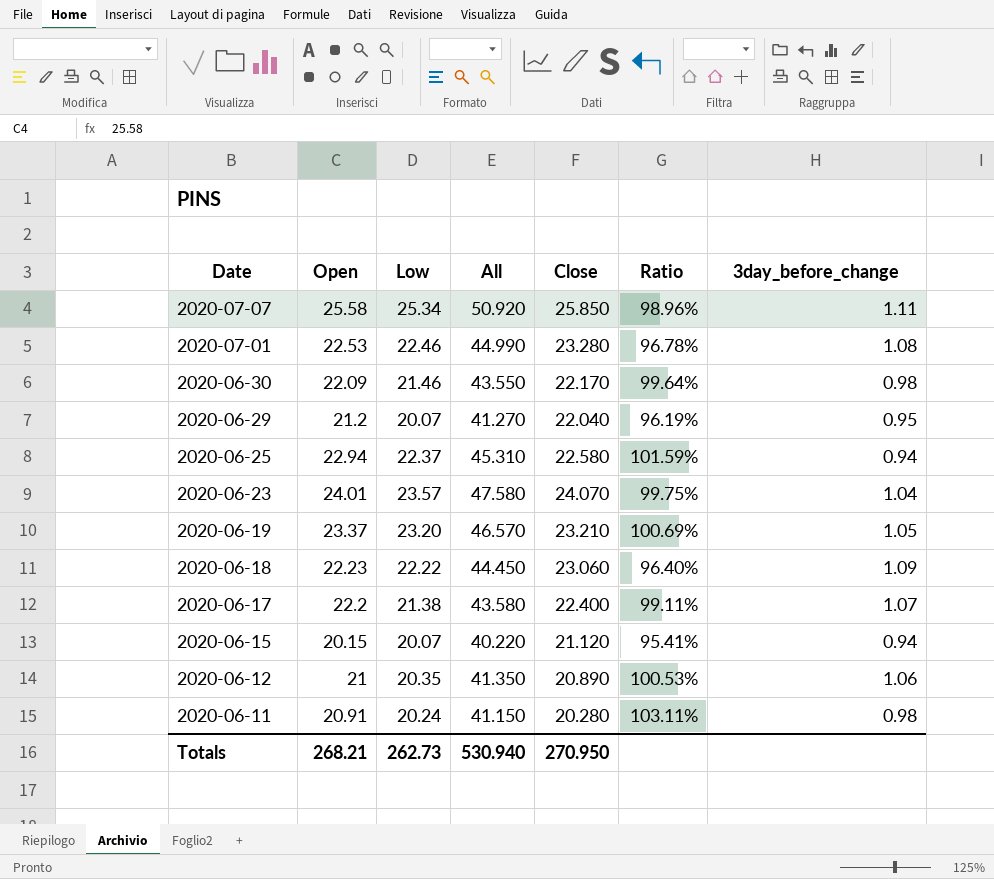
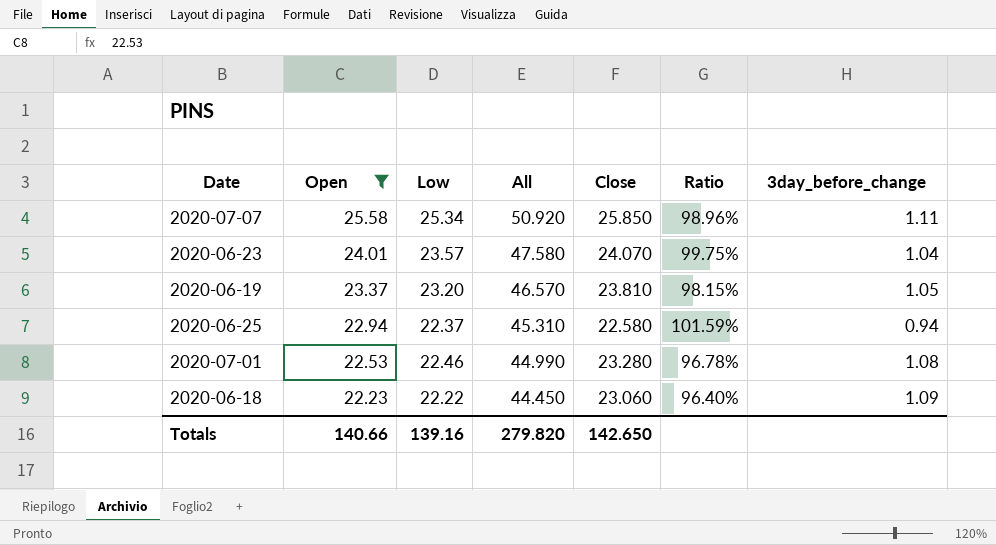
filter: none -> Open >= 22.23
row order: Date descending -> Open descending
2020-06-19 | Close: 23.210 -> 23.810
2020-06-19 | Ratio: 100.69% -> 98.15%
Totals | Open: 268.21 -> 140.66
Totals | Low: 262.73 -> 139.16
Totals | All: 530.940 -> 279.820
Totals | Close: 270.950 -> 142.650

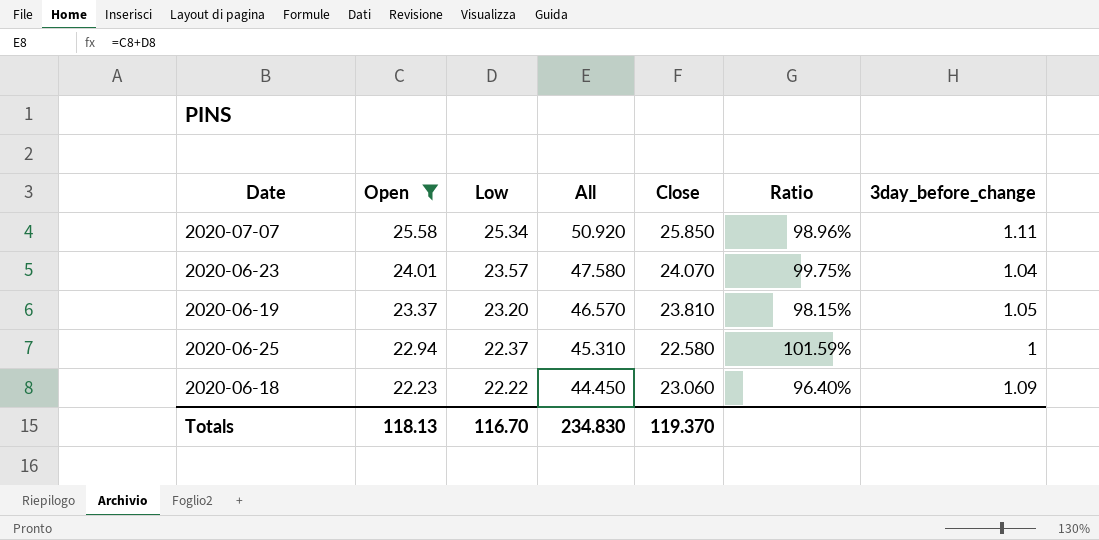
row 2020-07-01: 22.53 | 22.46 | 44.990 | 23.280 | 96.78% | 1.08 -> none
2020-06-25 | 3day_before_change: 0.94 -> 1
Totals | Open: 140.66 -> 118.13
Totals | Low: 139.16 -> 116.70
Totals | All: 279.820 -> 234.830
Totals | Close: 142.650 -> 119.370

